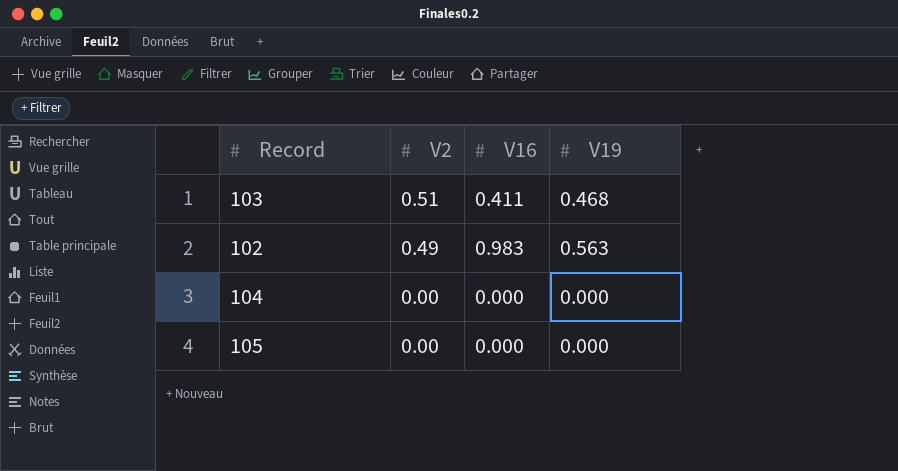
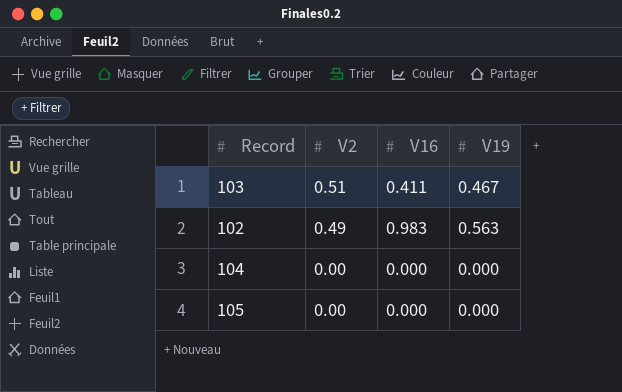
103 | V19: 0.468 -> 0.467

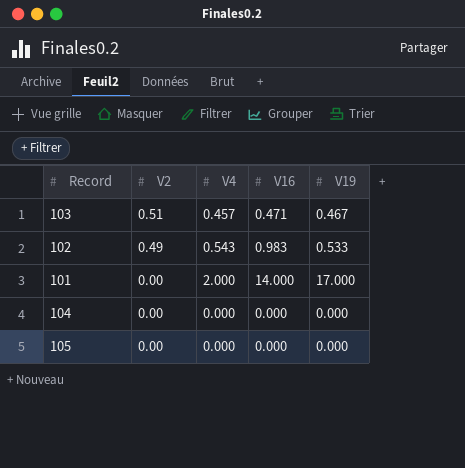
column V4 | position: none -> 3
103 | V16: 0.411 -> 0.471
102 | V19: 0.563 -> 0.533
row 101: none -> 0.00 | 2.000 | 14.000 | 17.000

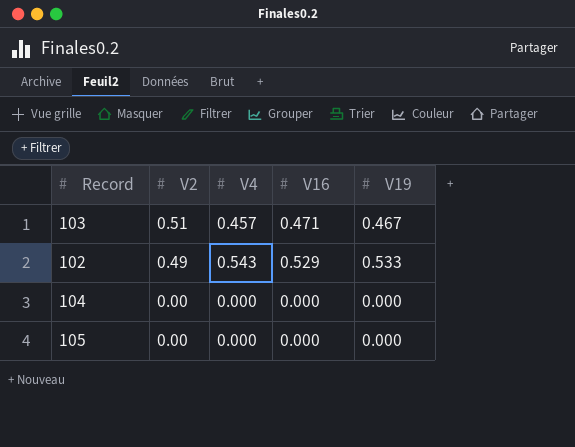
row 101: 0.00 | 2.000 | 14.000 | 17.000 -> none
102 | V16: 0.983 -> 0.529

